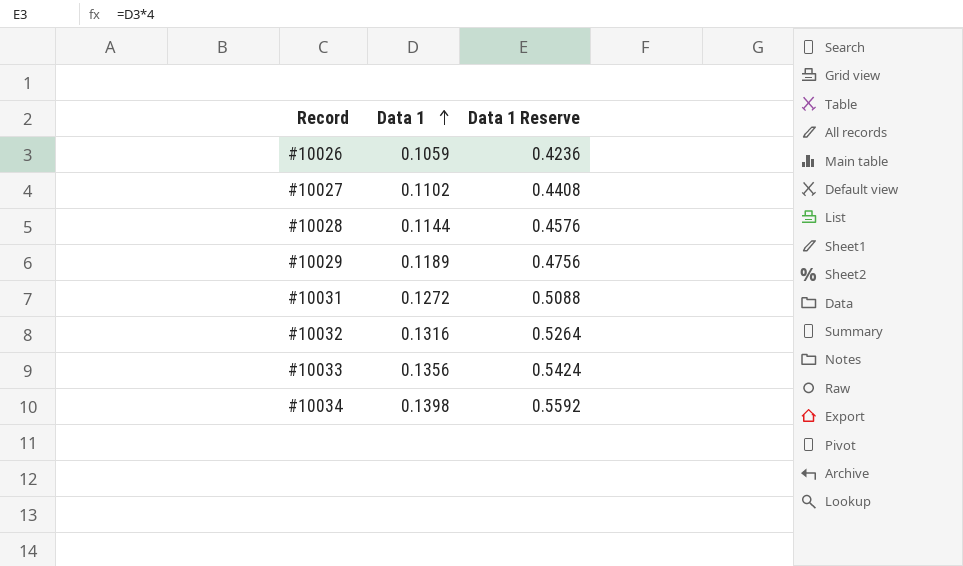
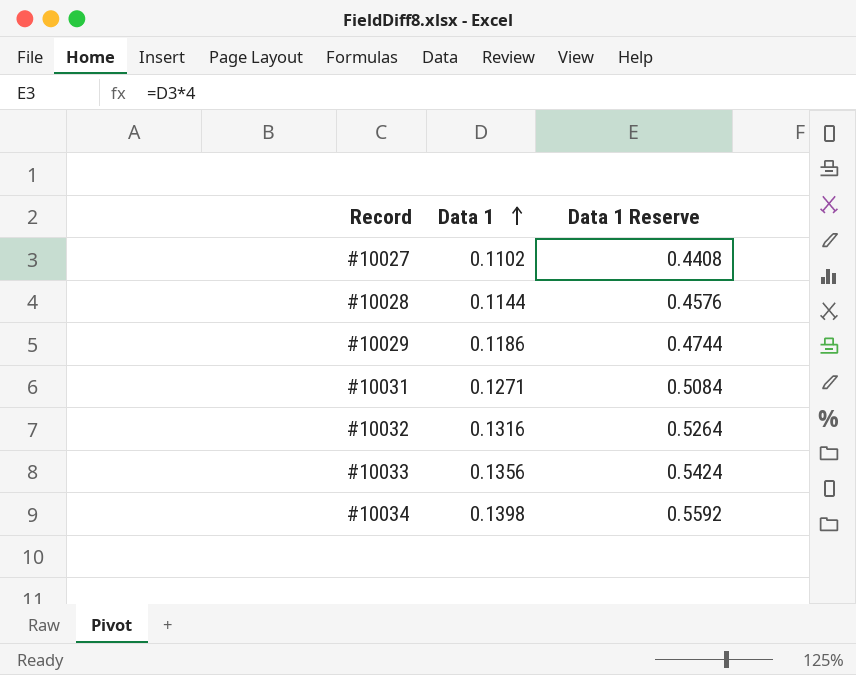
row #10026: 0.1059 | 0.4236 -> none
#10029 | Data 1: 0.1189 -> 0.1186
#10029 | Data 1 Reserve: 0.4756 -> 0.4744
#10031 | Data 1: 0.1272 -> 0.1271
#10031 | Data 1 Reserve: 0.5088 -> 0.5084

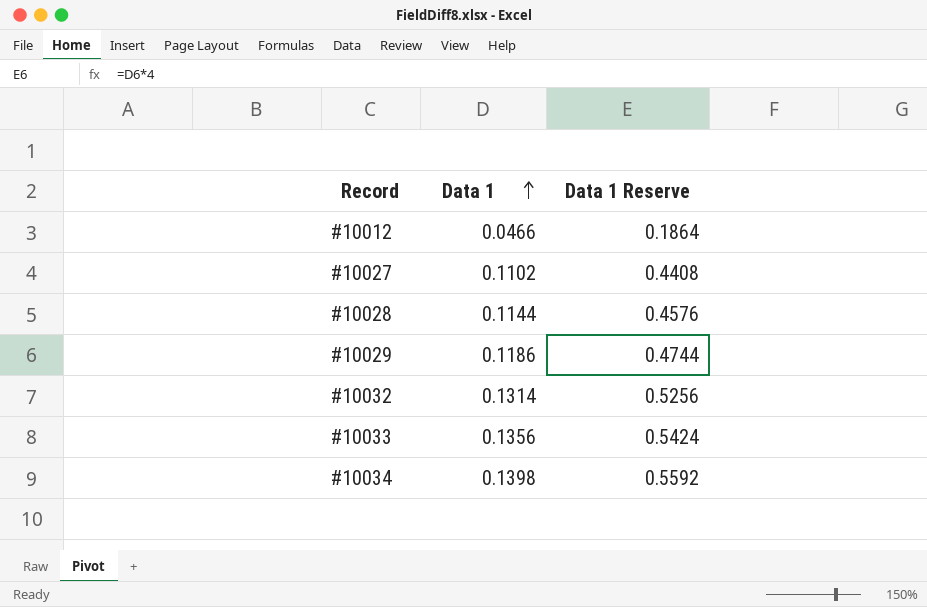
row #10031: 0.1271 | 0.5084 -> none
row #10012: none -> 0.0466 | 0.1864
#10032 | Data 1: 0.1316 -> 0.1314
#10032 | Data 1 Reserve: 0.5264 -> 0.5256

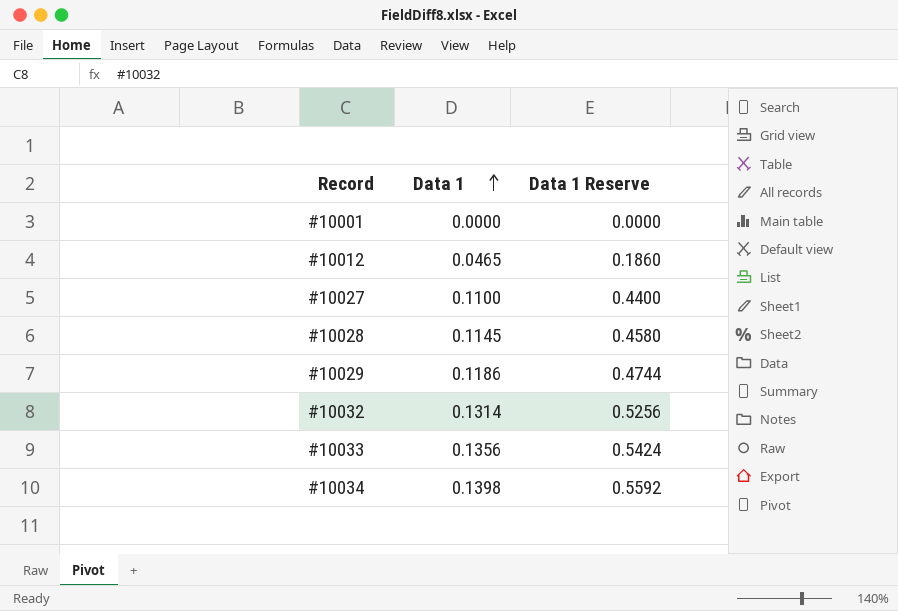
row #10001: none -> 0.0000 | 0.0000
#10012 | Data 1: 0.0466 -> 0.0465
#10012 | Data 1 Reserve: 0.1864 -> 0.1860
#10027 | Data 1: 0.1102 -> 0.1100
#10027 | Data 1 Reserve: 0.4408 -> 0.4400
#10028 | Data 1: 0.1144 -> 0.1145
#10028 | Data 1 Reserve: 0.4576 -> 0.4580

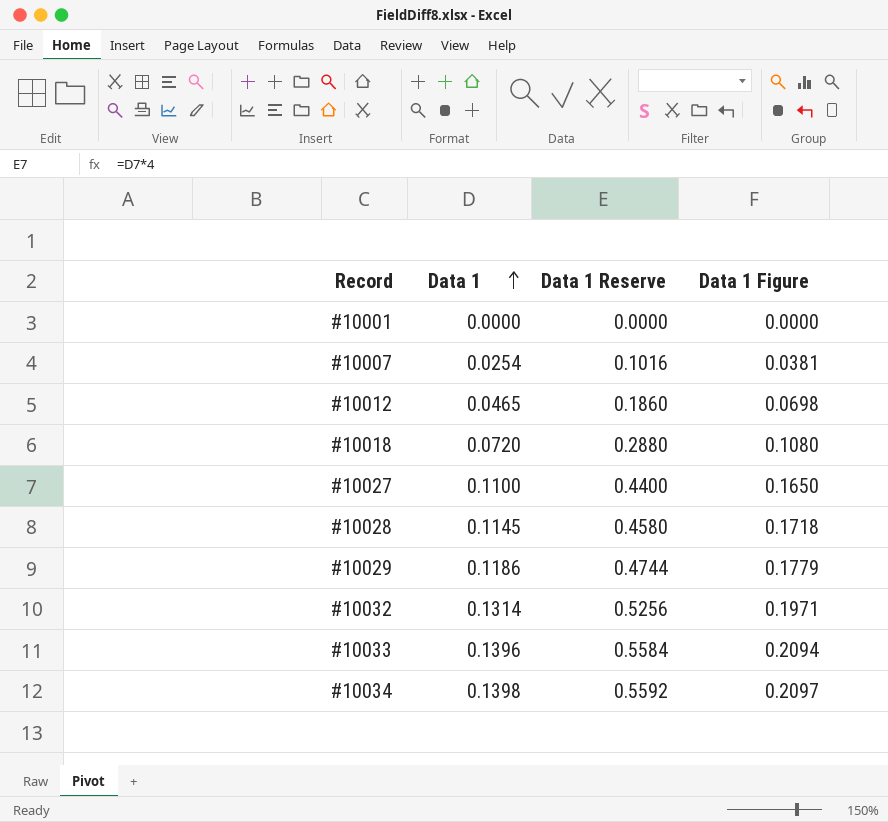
column Data 1 Figure | formula: none -> [Data 1] * 1.5
row #10007: none -> 0.0254 | 0.1016 | 0.0381
row #10018: none -> 0.0720 | 0.2880 | 0.1080
#10033 | Data 1: 0.1356 -> 0.1396
#10033 | Data 1 Reserve: 0.5424 -> 0.5584

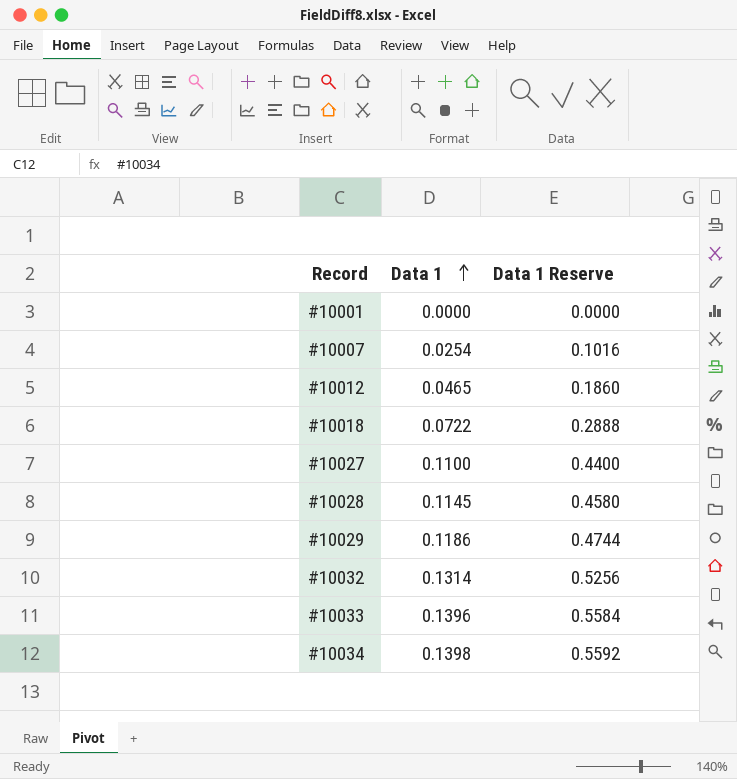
column Data 1 Figure | formula: [Data 1] * 1.5 -> none
#10018 | Data 1: 0.0720 -> 0.0722
#10018 | Data 1 Reserve: 0.2880 -> 0.2888

